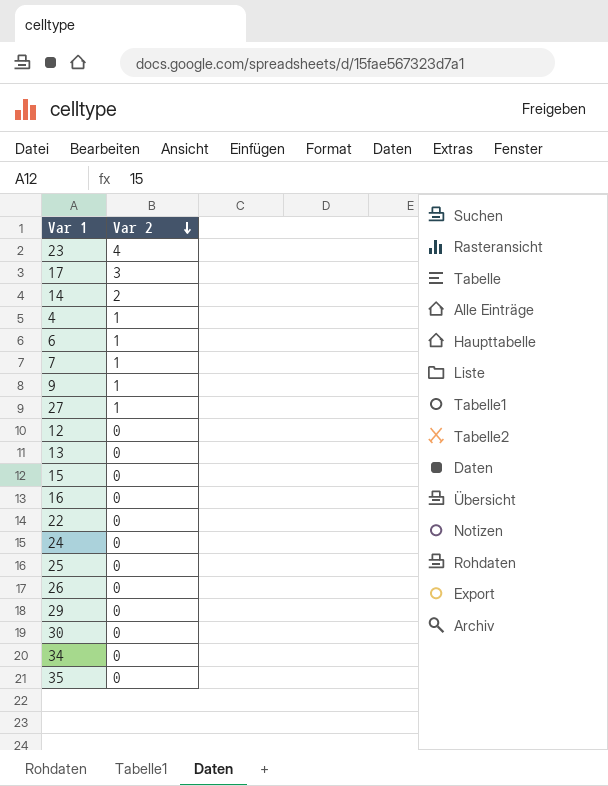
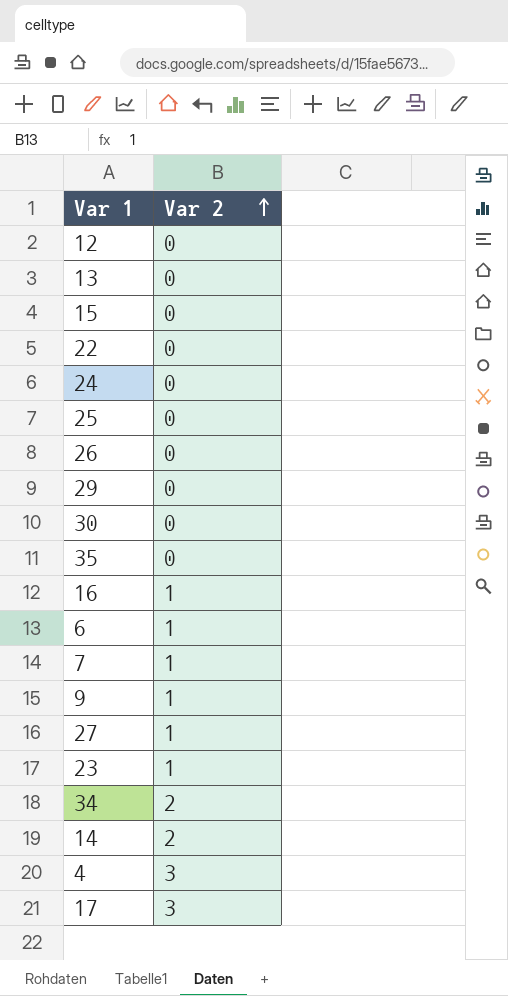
row order: Var 2 descending -> Var 2 ascending
16 | Var 2: 0 -> 1
23 | Var 2: 4 -> 1
34 | Var 2: 0 -> 2
4 | Var 2: 1 -> 3

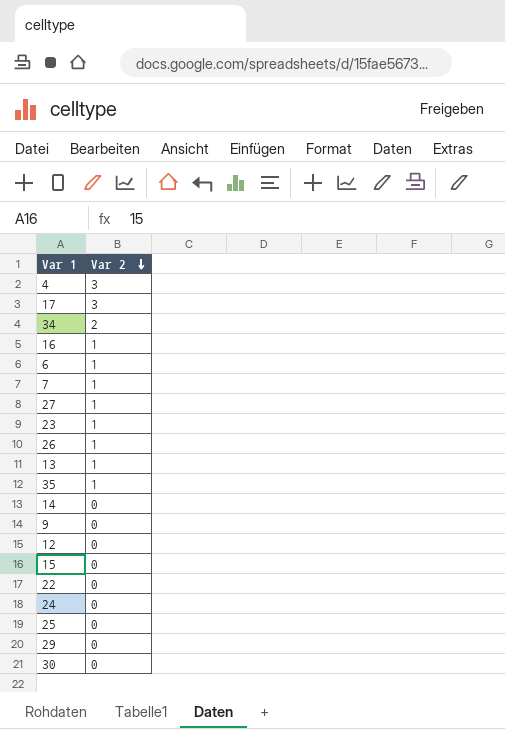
row order: Var 2 ascending -> Var 2 descending
26 | Var 2: 0 -> 1
13 | Var 2: 0 -> 1
35 | Var 2: 0 -> 1
14 | Var 2: 2 -> 0
9 | Var 2: 1 -> 0

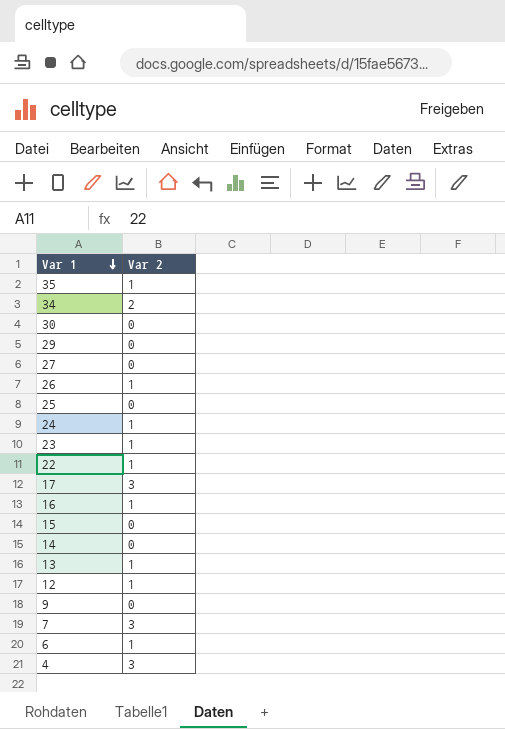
row order: Var 2 descending -> Var 1 descending
27 | Var 2: 1 -> 0
24 | Var 2: 0 -> 1
22 | Var 2: 0 -> 1
12 | Var 2: 0 -> 1
7 | Var 2: 1 -> 3

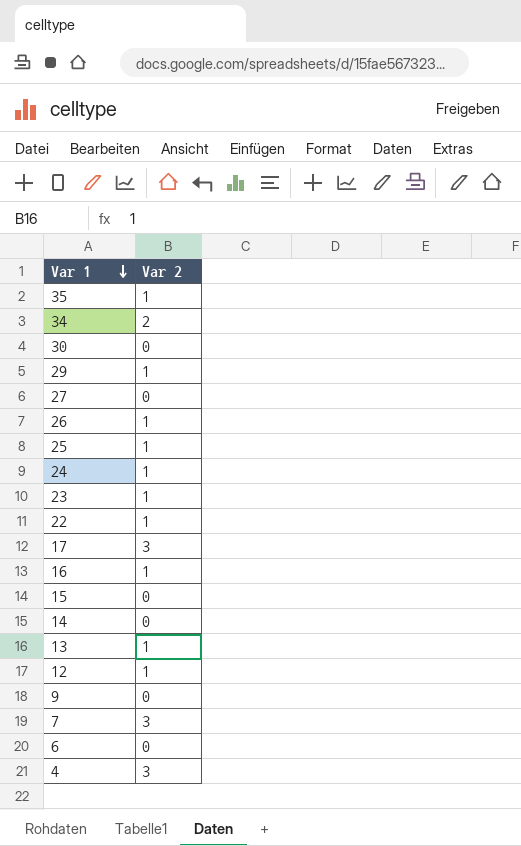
29 | Var 2: 0 -> 1
25 | Var 2: 0 -> 1
6 | Var 2: 1 -> 0

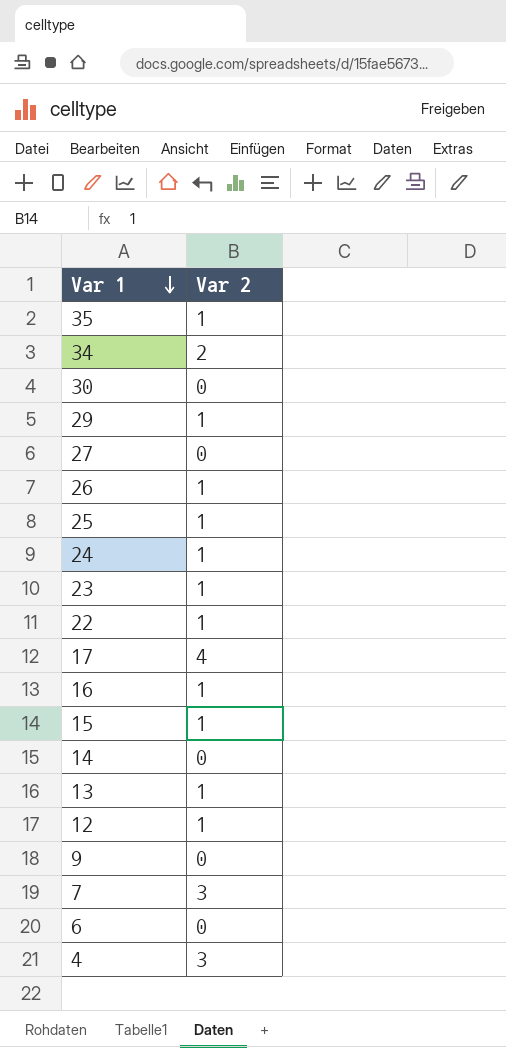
17 | Var 2: 3 -> 4
15 | Var 2: 0 -> 1

